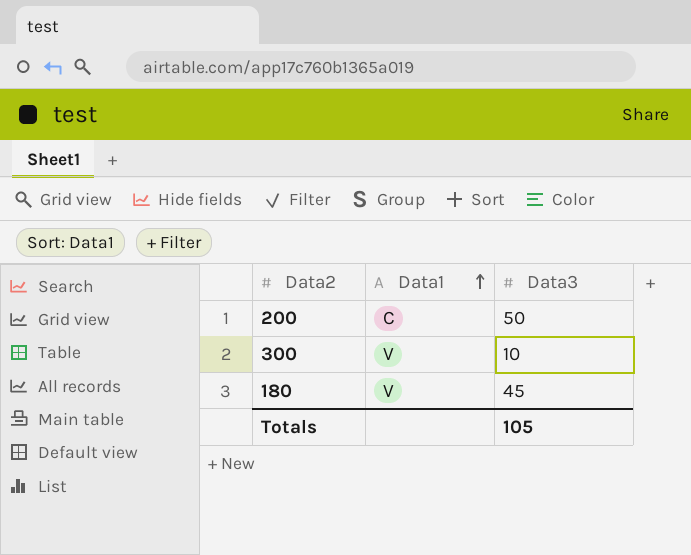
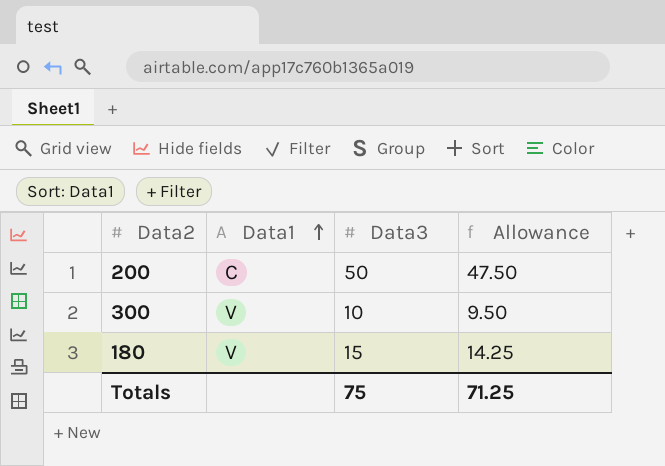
column Allowance | formula: none -> [Data3] * 0.95
180 | Data3: 45 -> 15
Totals | Data3: 105 -> 75

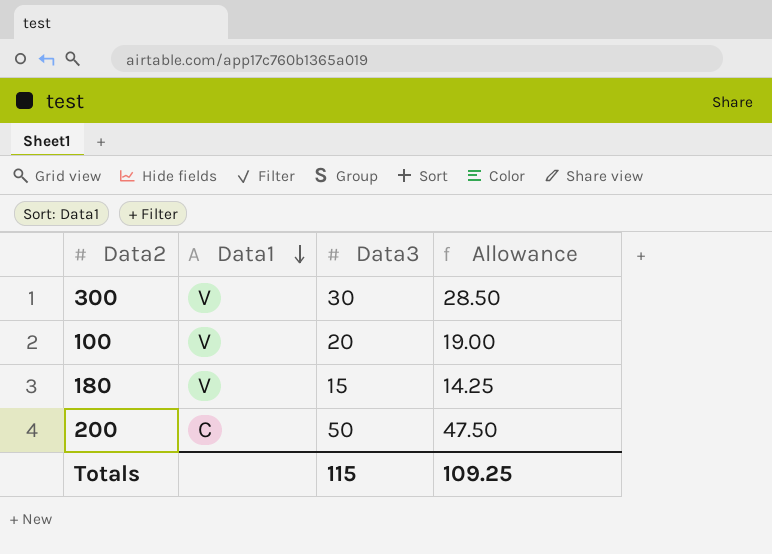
row order: Data1 ascending -> Data1 descending
300 | Data3: 10 -> 30
300 | Allowance: 9.50 -> 28.50
row 100: none -> V | 20 | 19.00
Totals | Data3: 75 -> 115
Totals | Allowance: 71.25 -> 109.25

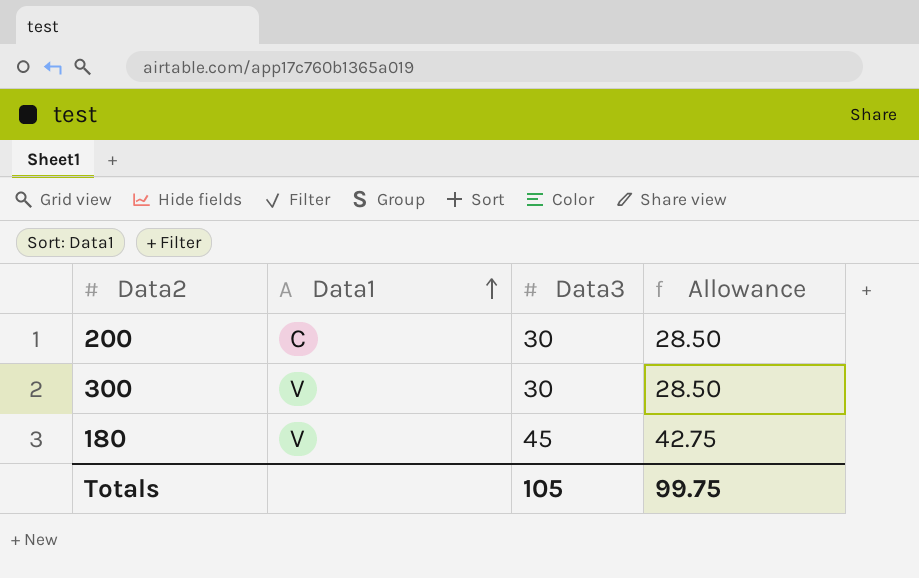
row order: Data1 descending -> Data1 ascending
row 100: V | 20 | 19.00 -> none
200 | Data3: 50 -> 30
200 | Allowance: 47.50 -> 28.50
180 | Data3: 15 -> 45
180 | Allowance: 14.25 -> 42.75
Totals | Data3: 115 -> 105
Totals | Allowance: 109.25 -> 99.75

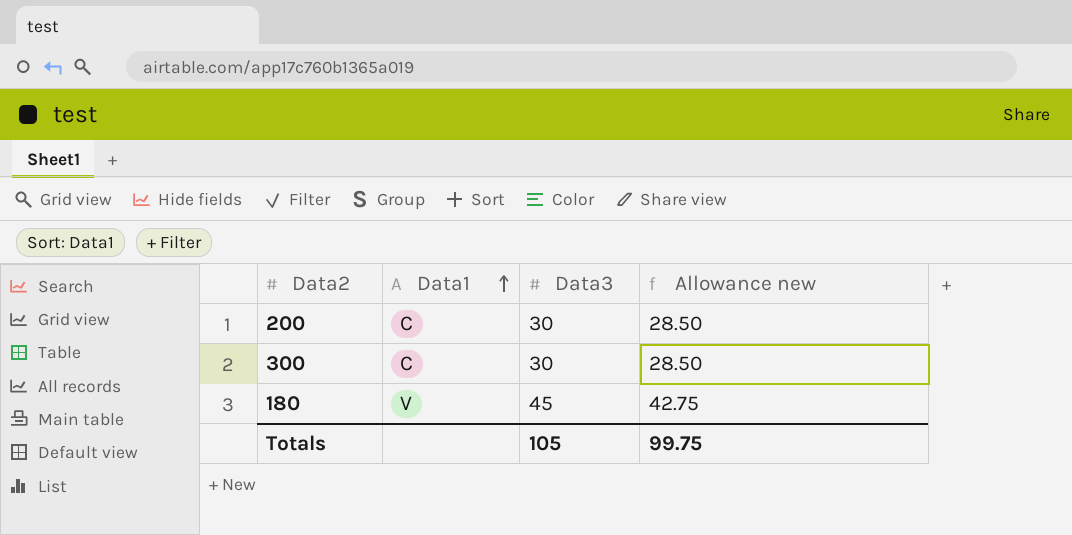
column name: Allowance -> Allowance new
300 | Data1: V -> C

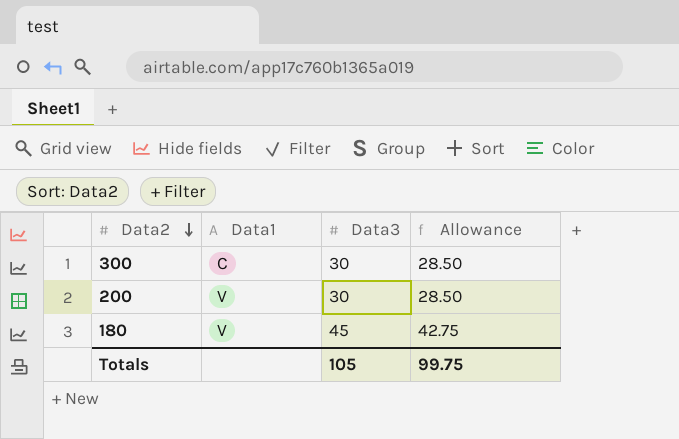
row order: Data1 ascending -> Data2 descending
column name: Allowance new -> Allowance
200 | Data1: C -> V

